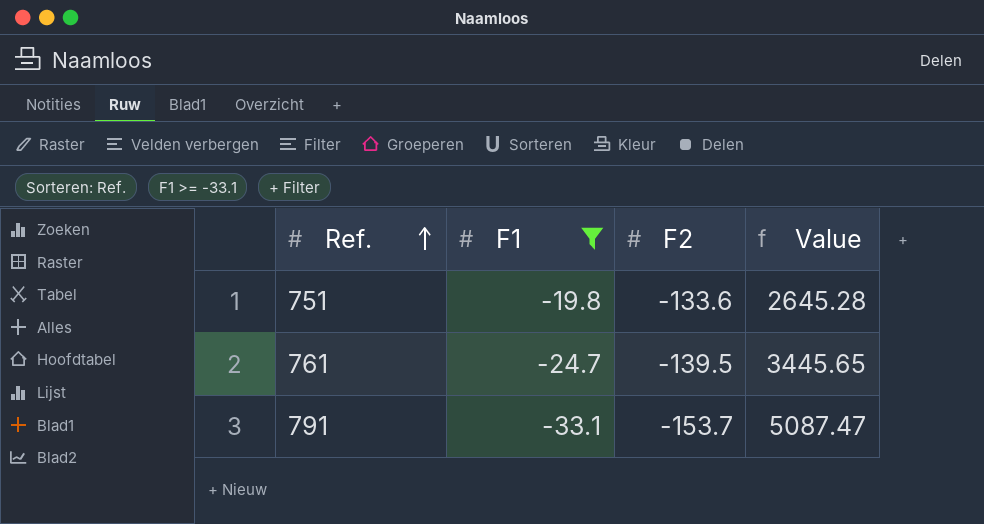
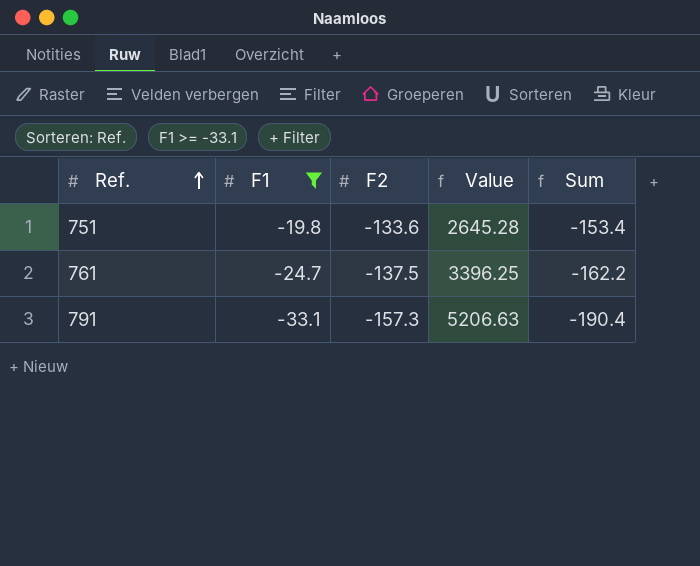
column Sum | formula: none -> [F1] + [F2]
761 | F2: -139.5 -> -137.5
761 | Value: 3445.65 -> 3396.25
791 | F2: -153.7 -> -157.3
791 | Value: 5087.47 -> 5206.63

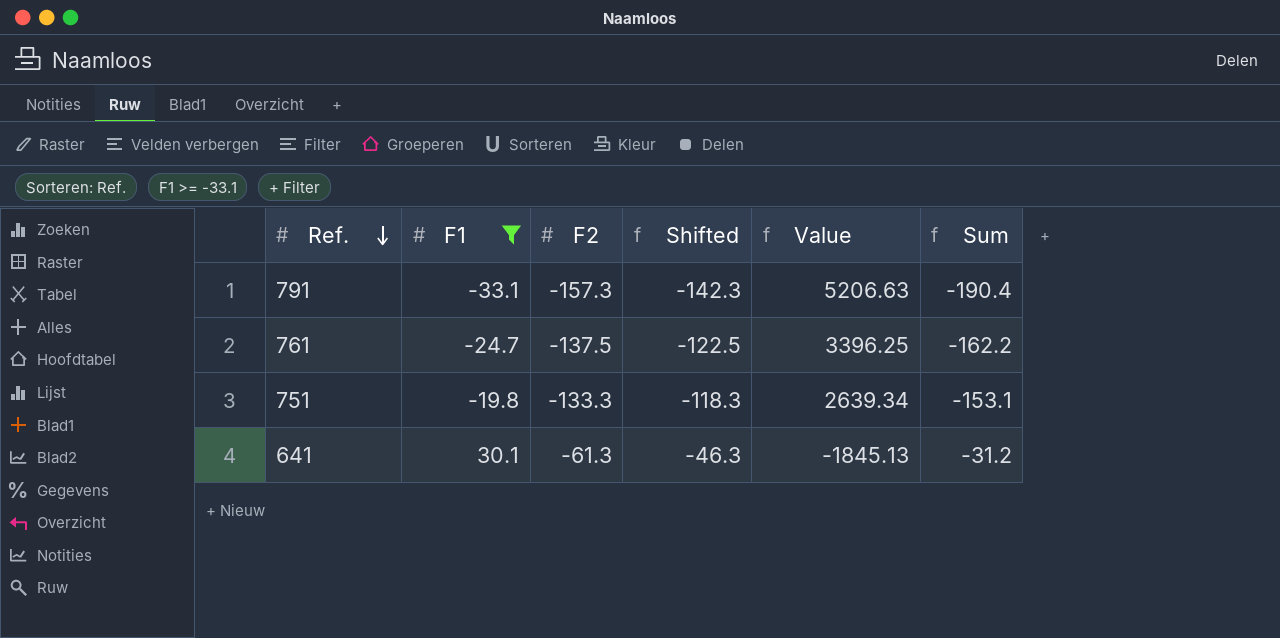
row order: Ref. ascending -> Ref. descending
column Shifted | formula: none -> [F2] + 15
751 | F2: -133.6 -> -133.3
751 | Value: 2645.28 -> 2639.34
751 | Sum: -153.4 -> -153.1
row 641: none -> 30.1 | -61.3 | -46.3 | -1845.13 | -31.2

